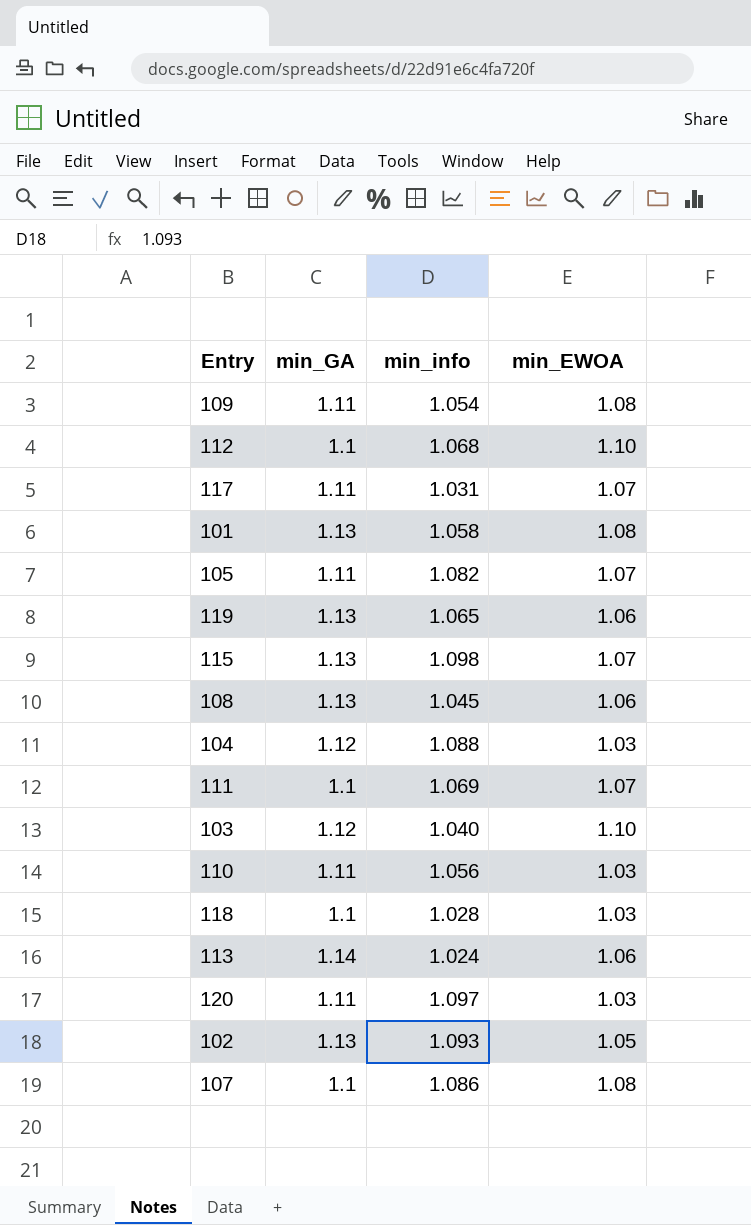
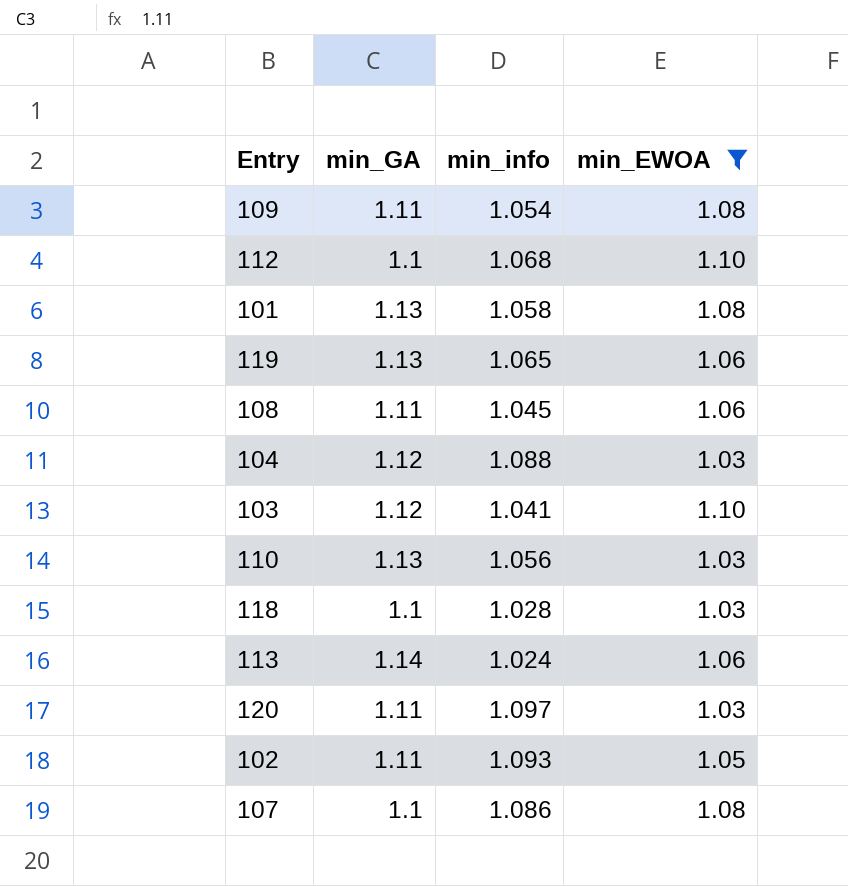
filter: none -> min_EWOA != 1.07
108 | min_GA: 1.13 -> 1.11
103 | min_info: 1.040 -> 1.041
110 | min_GA: 1.11 -> 1.13
102 | min_GA: 1.13 -> 1.11

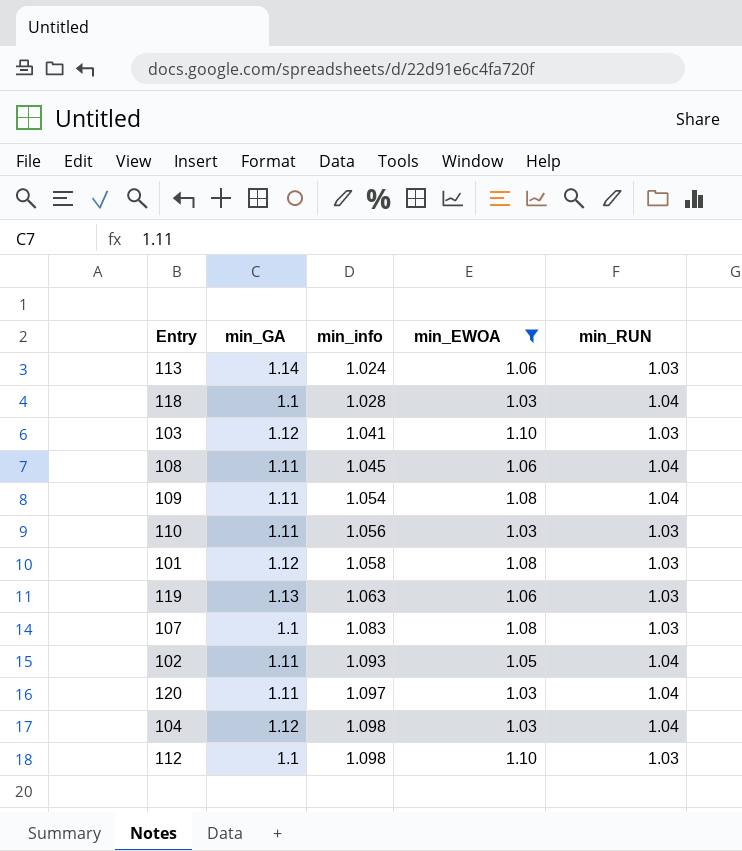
row order: none -> min_info ascending
column min_RUN | position: none -> 5
110 | min_GA: 1.13 -> 1.11
101 | min_GA: 1.13 -> 1.12
119 | min_info: 1.065 -> 1.063
107 | min_info: 1.086 -> 1.083
104 | min_info: 1.088 -> 1.098
112 | min_info: 1.068 -> 1.098

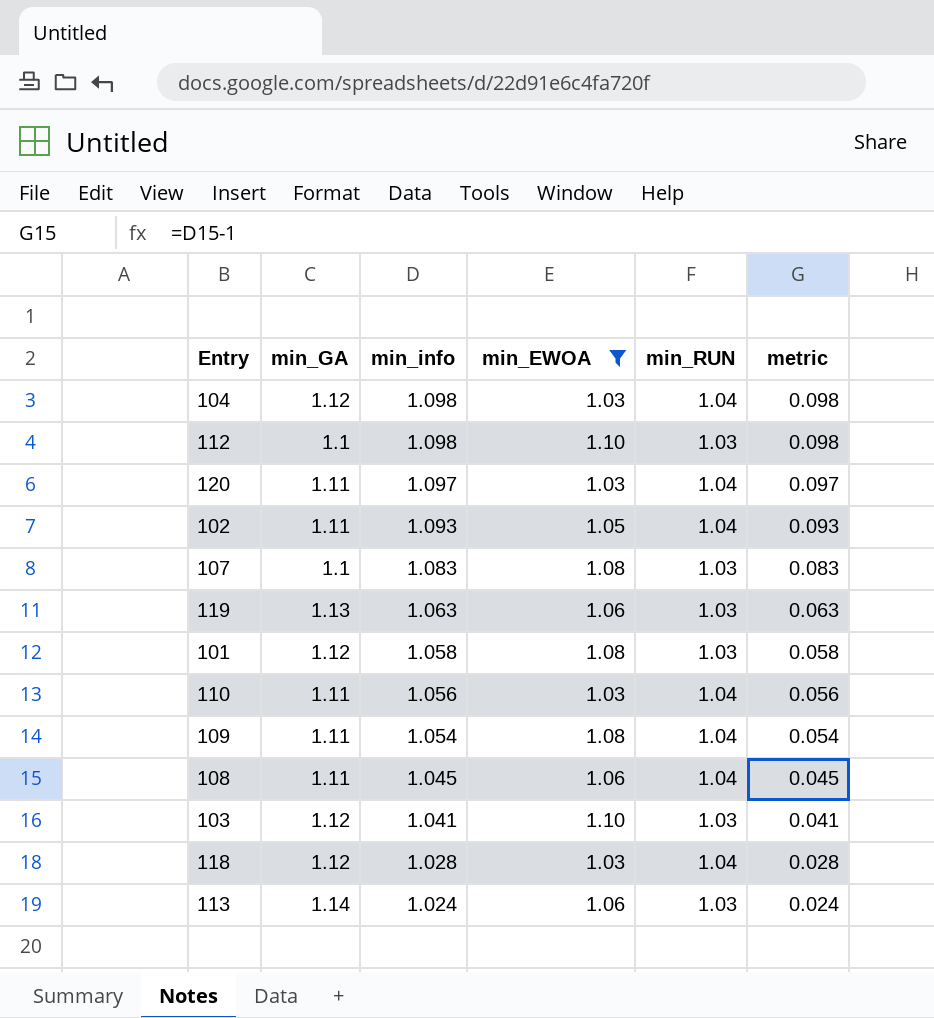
row order: min_info ascending -> min_info descending
column metric | formula: none -> [min_info] - 1
110 | min_RUN: 1.03 -> 1.04
118 | min_GA: 1.1 -> 1.12

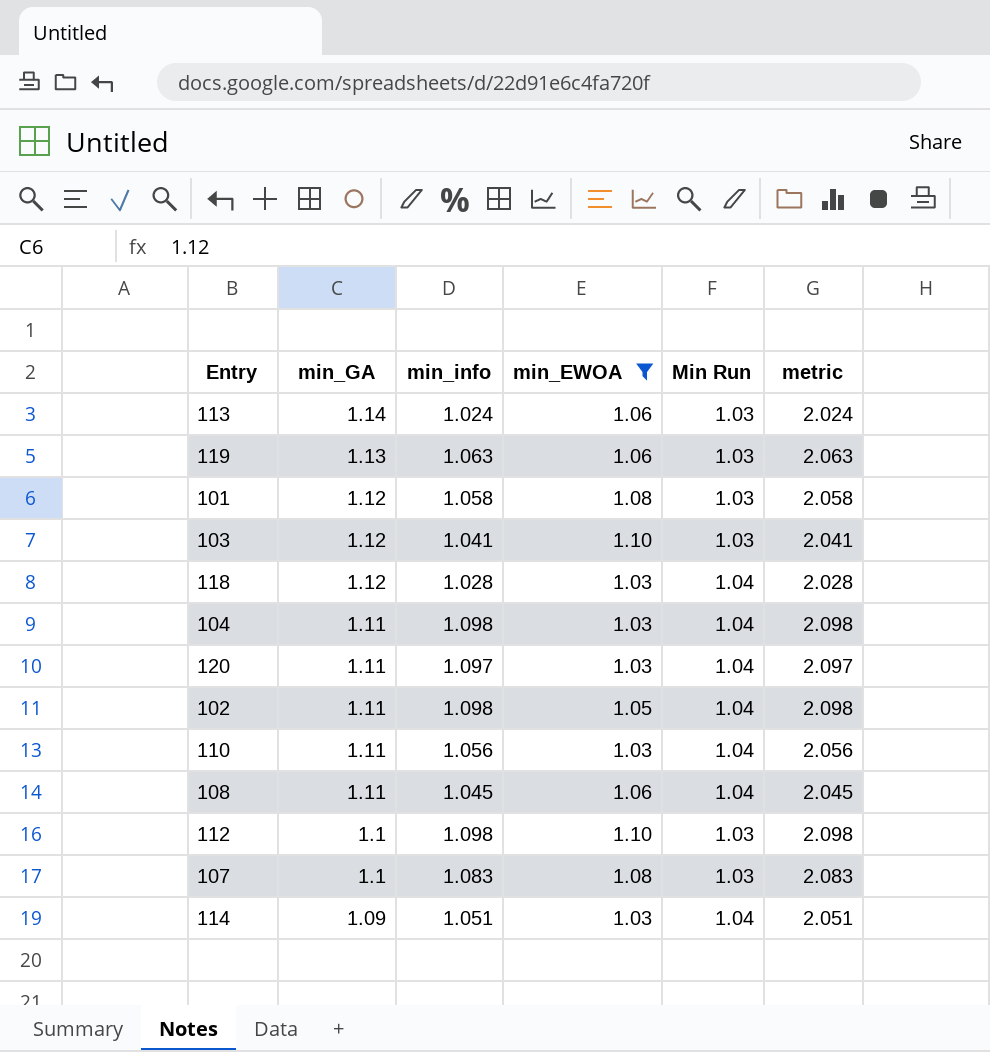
row order: min_info descending -> min_GA descending
column name: min_RUN -> Min Run
column metric | formula: [min_info] - 1 -> [min_info] + 1
row 109: 1.11 | 1.054 | 1.08 | 1.04 | 0.054 -> none
104 | min_GA: 1.12 -> 1.11
102 | min_info: 1.093 -> 1.098
row 114: none -> 1.09 | 1.051 | 1.03 | 1.04 | 2.051

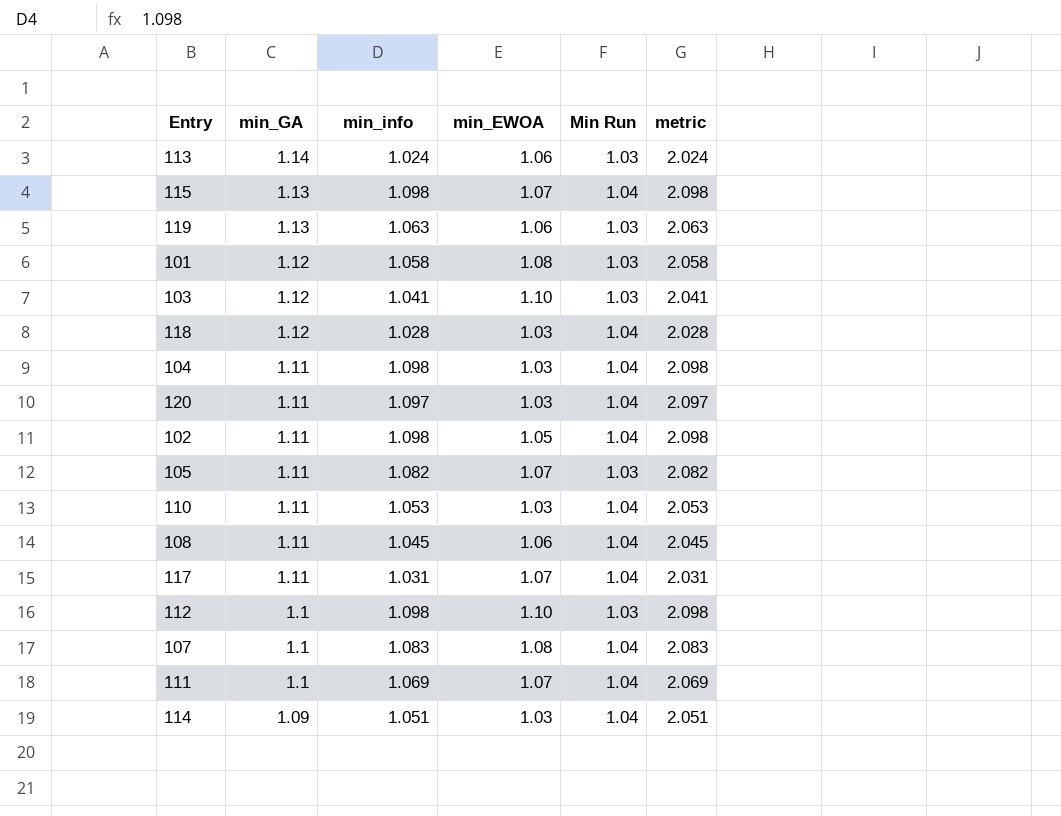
filter: min_EWOA != 1.07 -> none
110 | min_info: 1.056 -> 1.053
110 | metric: 2.056 -> 2.053
107 | Min Run: 1.03 -> 1.04

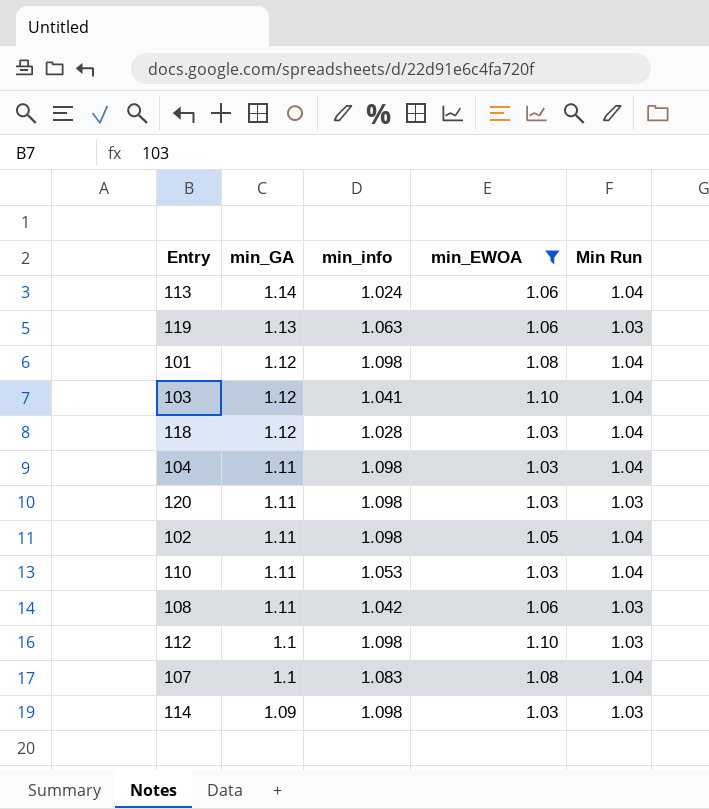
filter: none -> min_EWOA != 1.07
column metric | formula: [min_info] + 1 -> none
113 | Min Run: 1.03 -> 1.04
101 | min_info: 1.058 -> 1.098
101 | Min Run: 1.03 -> 1.04
103 | Min Run: 1.03 -> 1.04
120 | min_info: 1.097 -> 1.098
120 | Min Run: 1.04 -> 1.03
108 | min_info: 1.045 -> 1.042
108 | Min Run: 1.04 -> 1.03
114 | min_info: 1.051 -> 1.098
114 | Min Run: 1.04 -> 1.03

